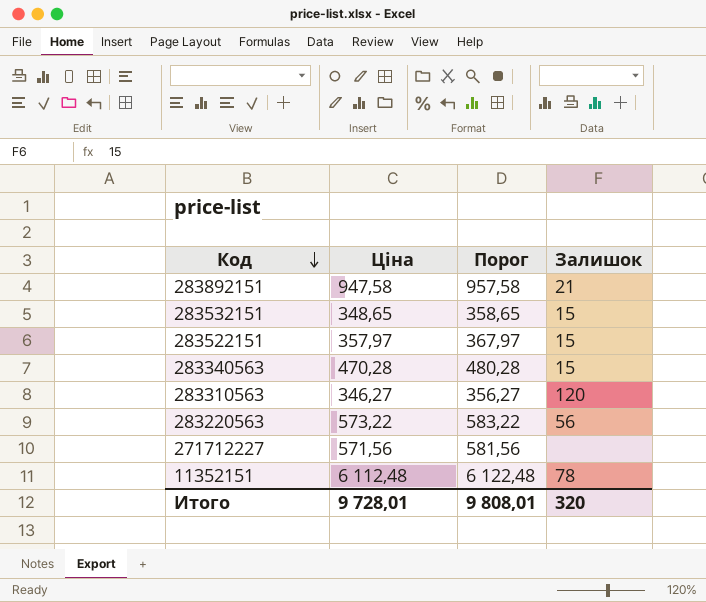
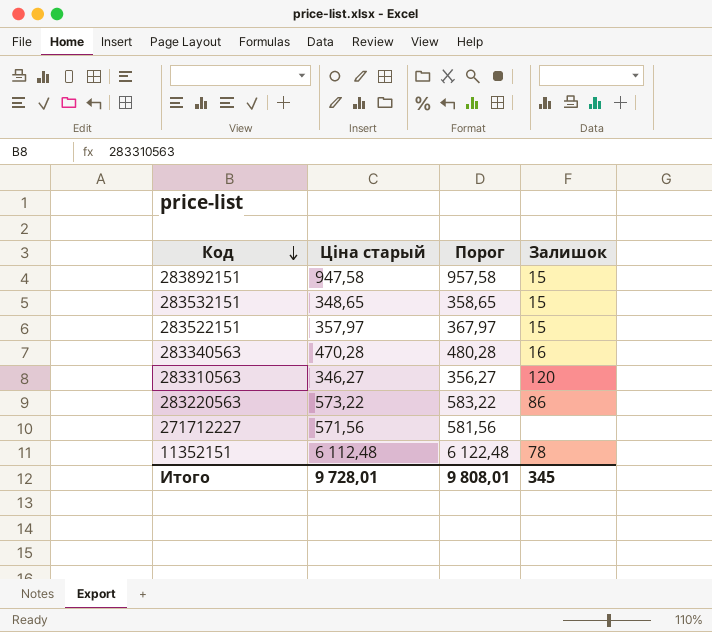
column name: Ціна -> Ціна старый
283892151 | Залишок: 21 -> 15
283340563 | Залишок: 15 -> 16
283220563 | Залишок: 56 -> 86
Итого | Залишок: 320 -> 345

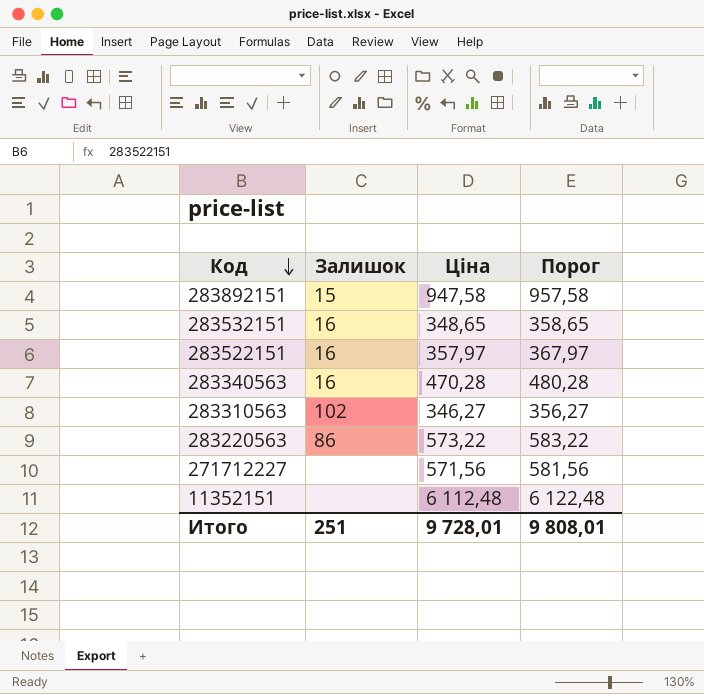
column Залишок | position: 4 -> 2
column name: Ціна старый -> Ціна
283532151 | Залишок: 15 -> 16
283522151 | Залишок: 15 -> 16
283310563 | Залишок: 120 -> 102
11352151 | Залишок: 78 -> none
Итого | Залишок: 345 -> 251

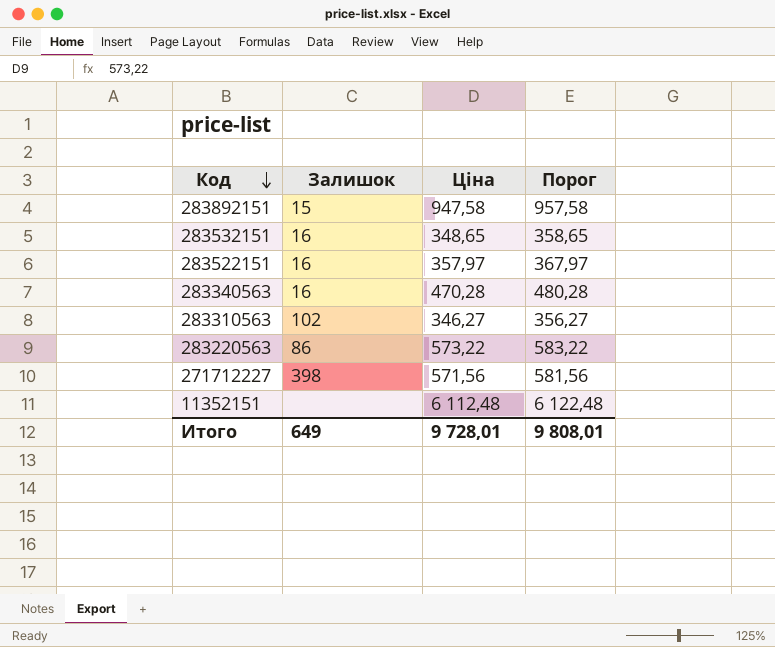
271712227 | Залишок: none -> 398
Итого | Залишок: 251 -> 649

